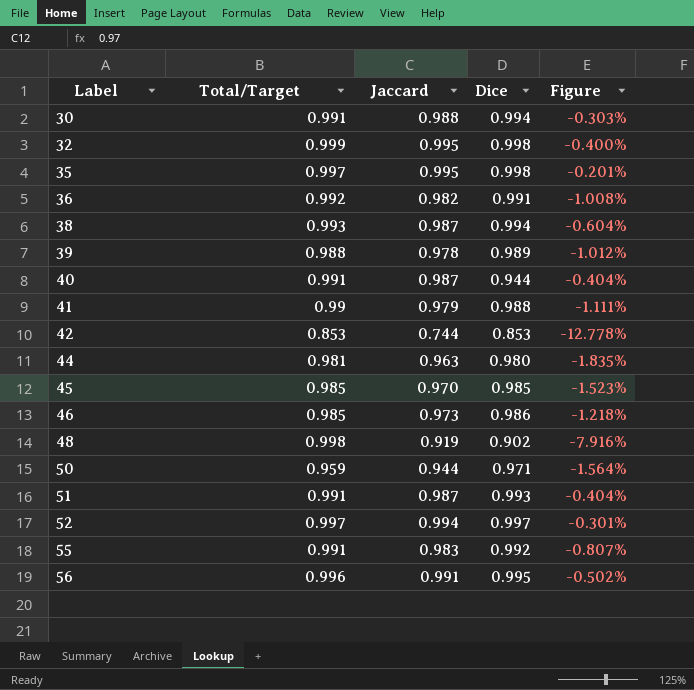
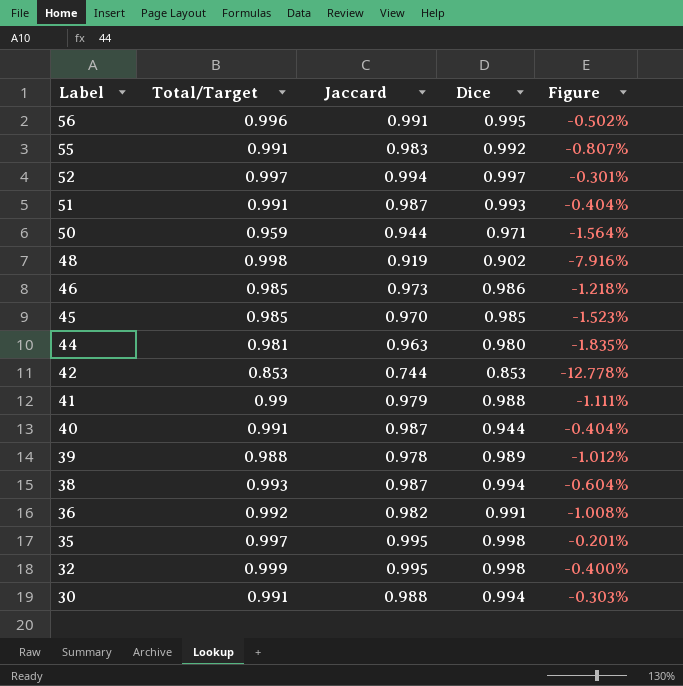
row order: Label ascending -> Label descending

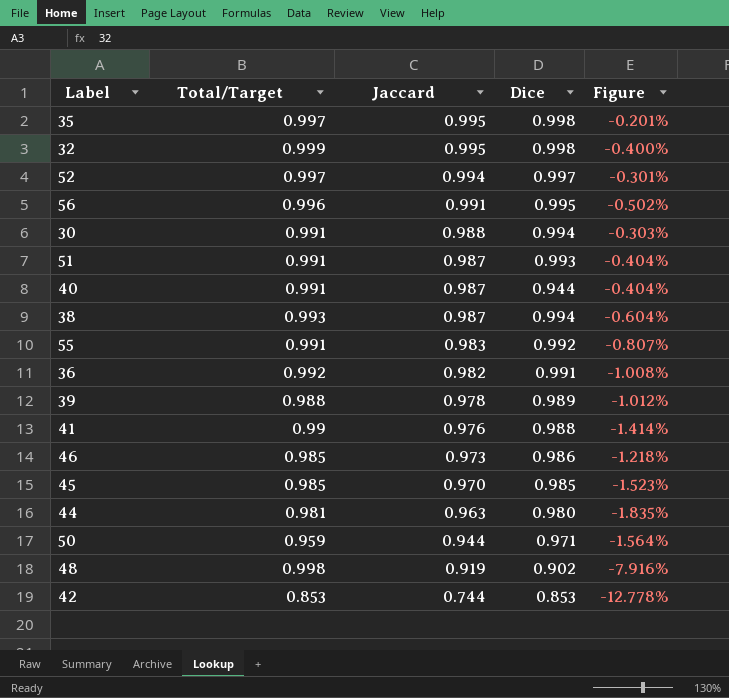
row order: Label descending -> Jaccard descending
41 | Jaccard: 0.979 -> 0.976
41 | Figure: -1.111% -> -1.414%

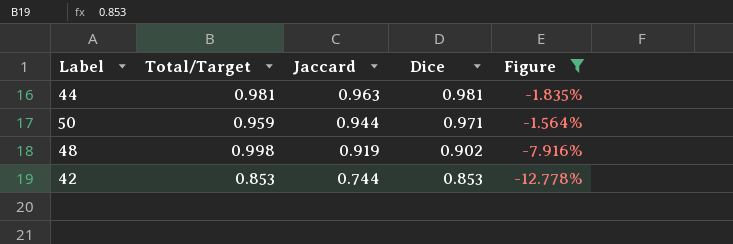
filter: none -> Figure <= -1.564%
44 | Dice: 0.980 -> 0.981

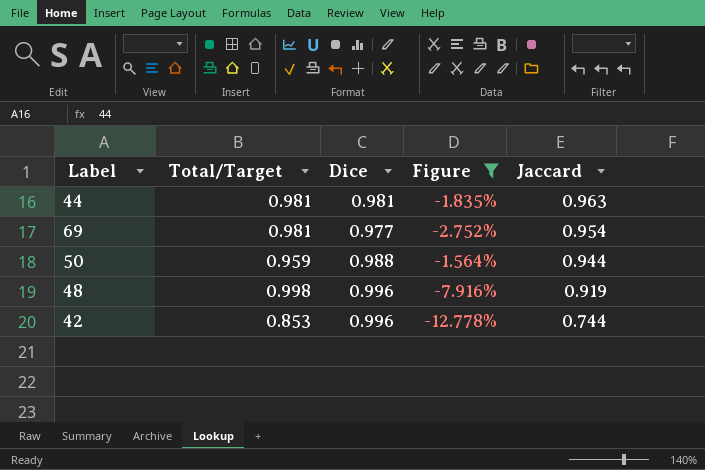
column Jaccard | position: 3 -> 5
row 69: none -> 0.981 | 0.977 | -2.752% | 0.954
50 | Dice: 0.971 -> 0.988
48 | Dice: 0.902 -> 0.996
42 | Dice: 0.853 -> 0.996

